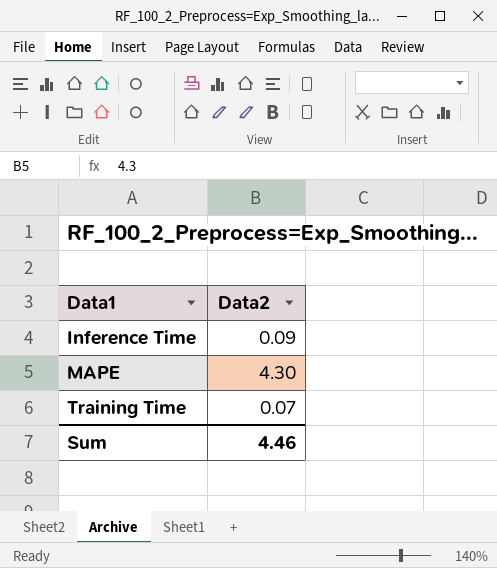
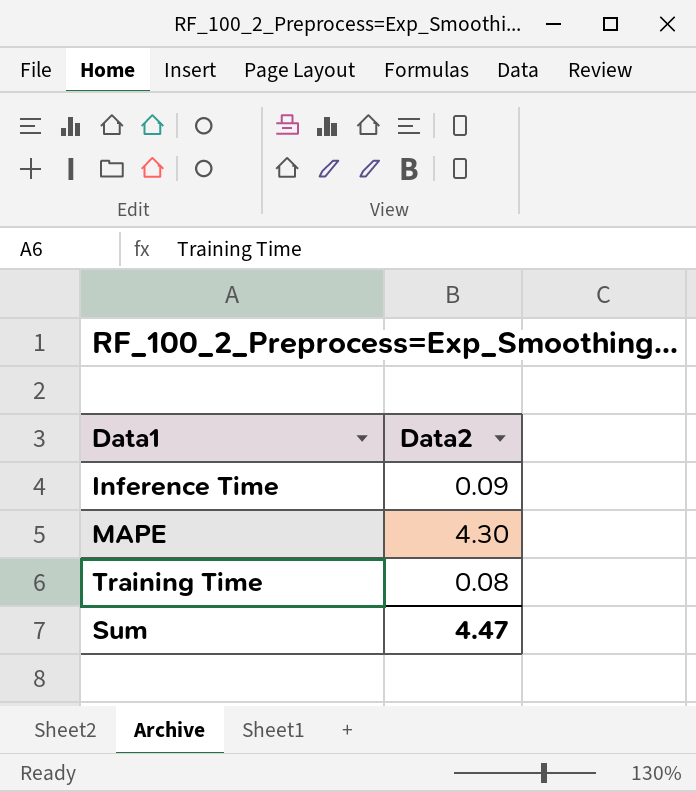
Training Time | Data2: 0.07 -> 0.08
Sum | Data2: 4.46 -> 4.47

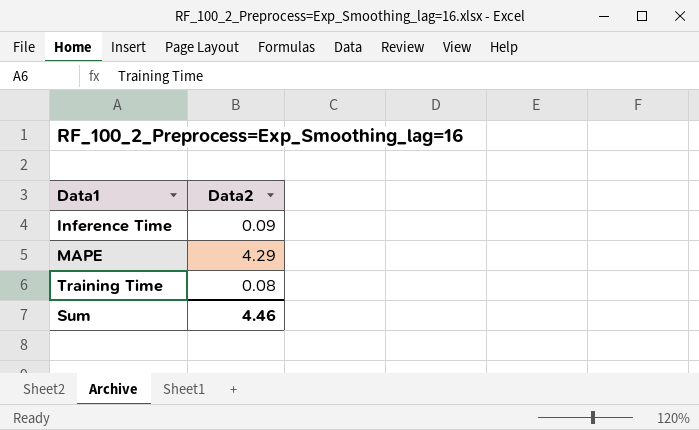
MAPE | Data2: 4.30 -> 4.29
Sum | Data2: 4.47 -> 4.46

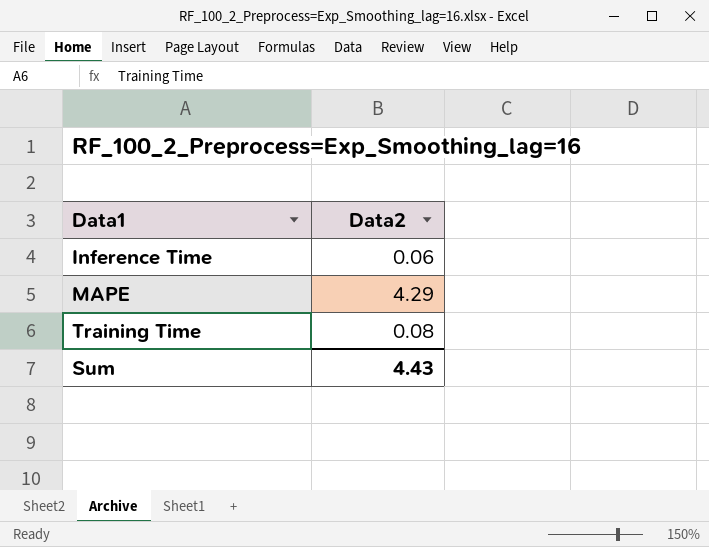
Inference Time | Data2: 0.09 -> 0.06
Sum | Data2: 4.46 -> 4.43

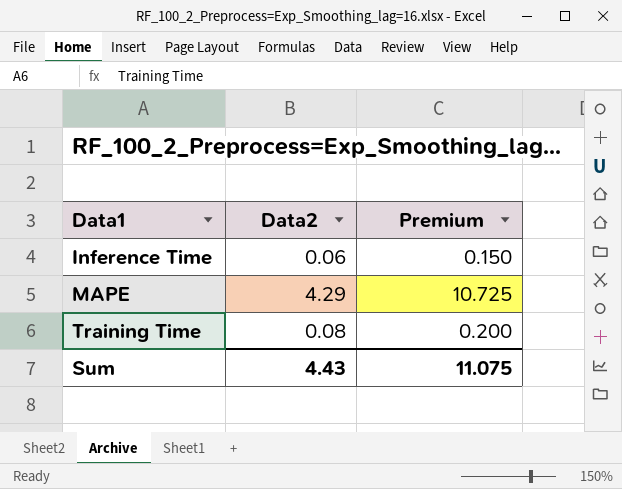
column Premium | formula: none -> [Data2] * 2.5

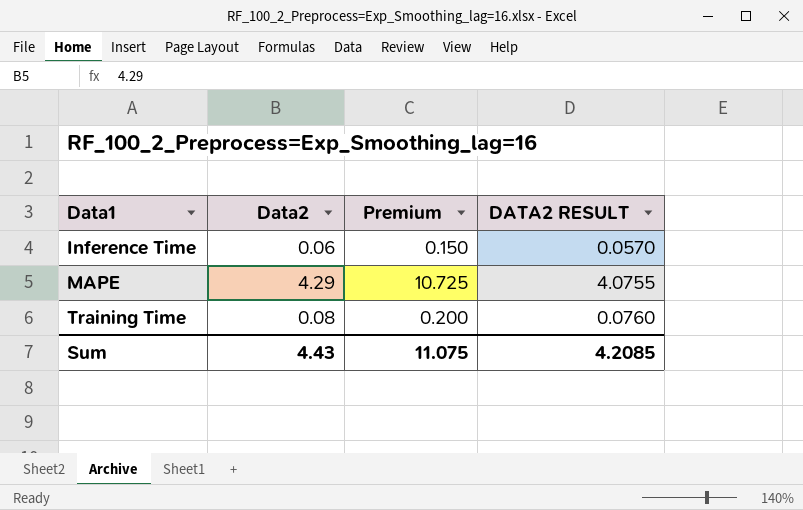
column DATA2 RESULT | formula: none -> [Data2] * 0.95

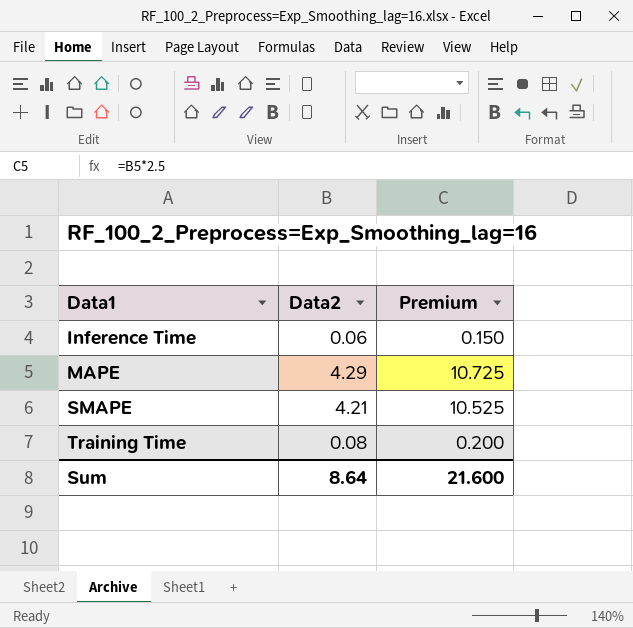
column DATA2 RESULT | formula: [Data2] * 0.95 -> none
row SMAPE: none -> 4.21 | 10.525
Sum | Data2: 4.43 -> 8.64
Sum | Premium: 11.075 -> 21.600

